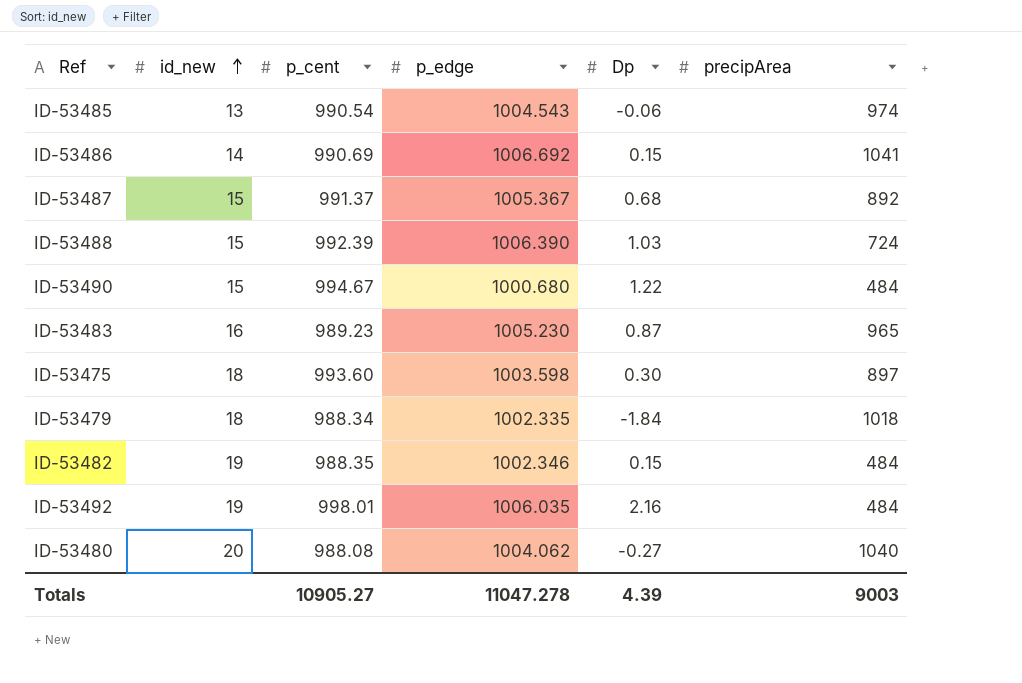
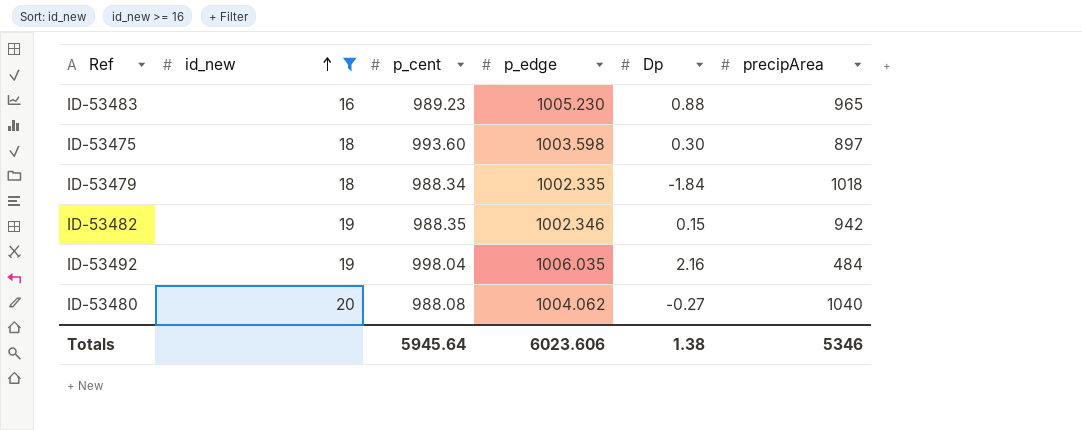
filter: none -> id_new >= 16
ID-53483 | Dp: 0.87 -> 0.88
ID-53482 | precipArea: 484 -> 942
ID-53492 | p_cent: 998.01 -> 998.04
Totals | p_cent: 10905.27 -> 5945.64
Totals | p_edge: 11047.278 -> 6023.606
Totals | Dp: 4.39 -> 1.38
Totals | precipArea: 9003 -> 5346

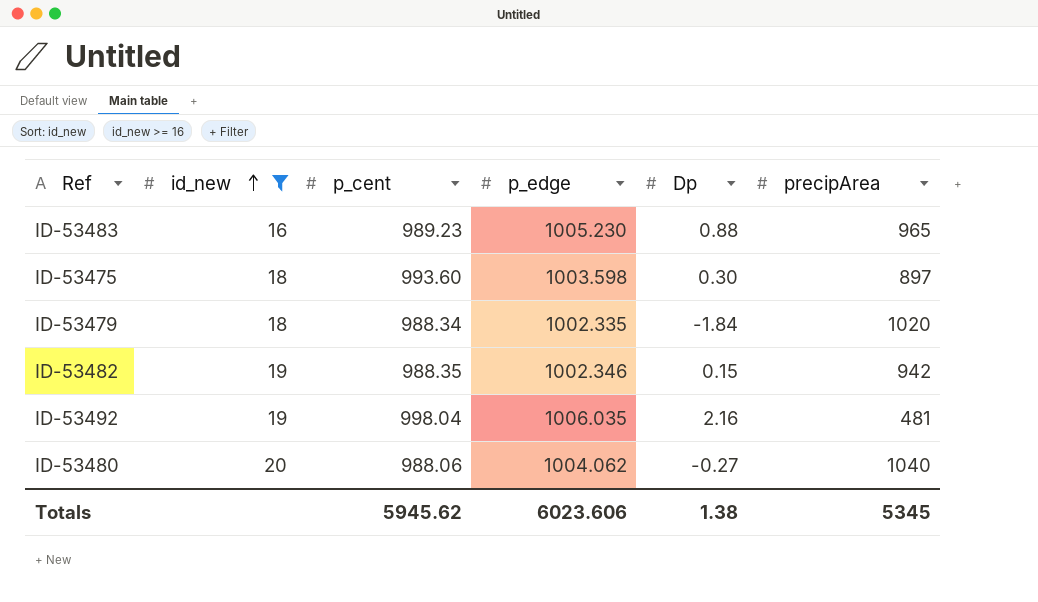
ID-53479 | precipArea: 1018 -> 1020
ID-53492 | precipArea: 484 -> 481
ID-53480 | p_cent: 988.08 -> 988.06
Totals | p_cent: 5945.64 -> 5945.62
Totals | precipArea: 5346 -> 5345

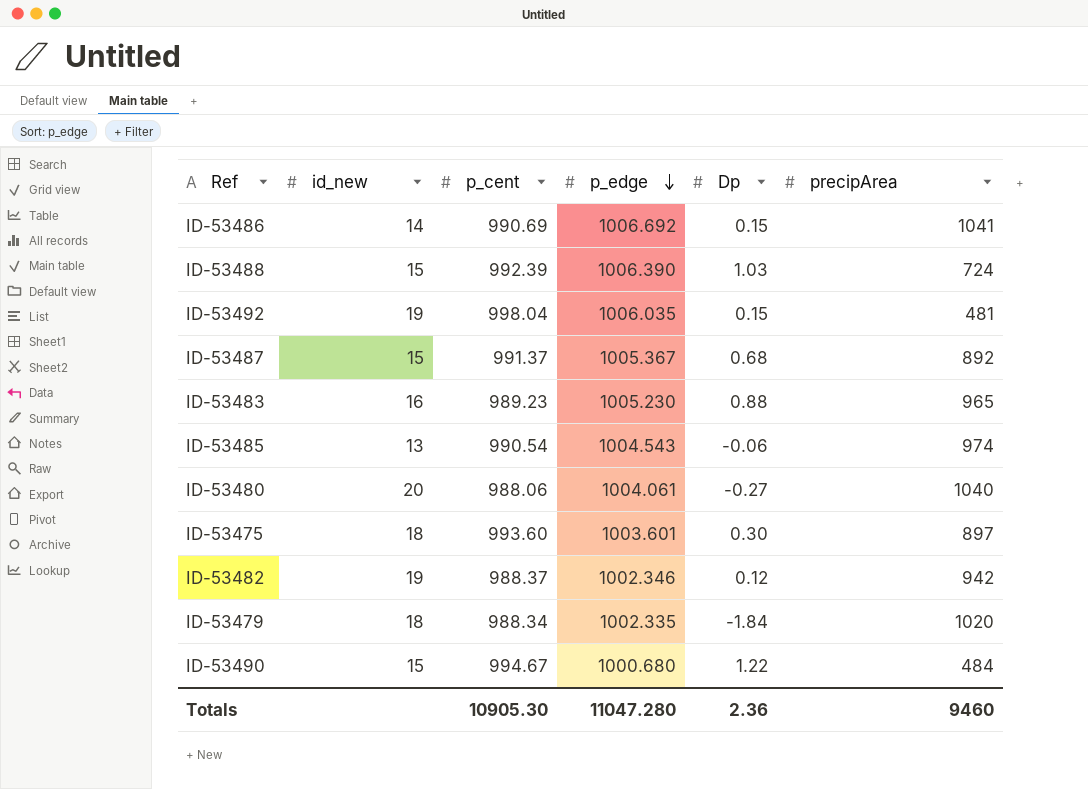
filter: id_new >= 16 -> none
row order: id_new ascending -> p_edge descending
ID-53492 | Dp: 2.16 -> 0.15
ID-53480 | p_edge: 1004.062 -> 1004.061
ID-53475 | p_edge: 1003.598 -> 1003.601
ID-53482 | p_cent: 988.35 -> 988.37
ID-53482 | Dp: 0.15 -> 0.12
Totals | p_cent: 5945.62 -> 10905.30
Totals | p_edge: 6023.606 -> 11047.280
Totals | Dp: 1.38 -> 2.36
Totals | precipArea: 5345 -> 9460

